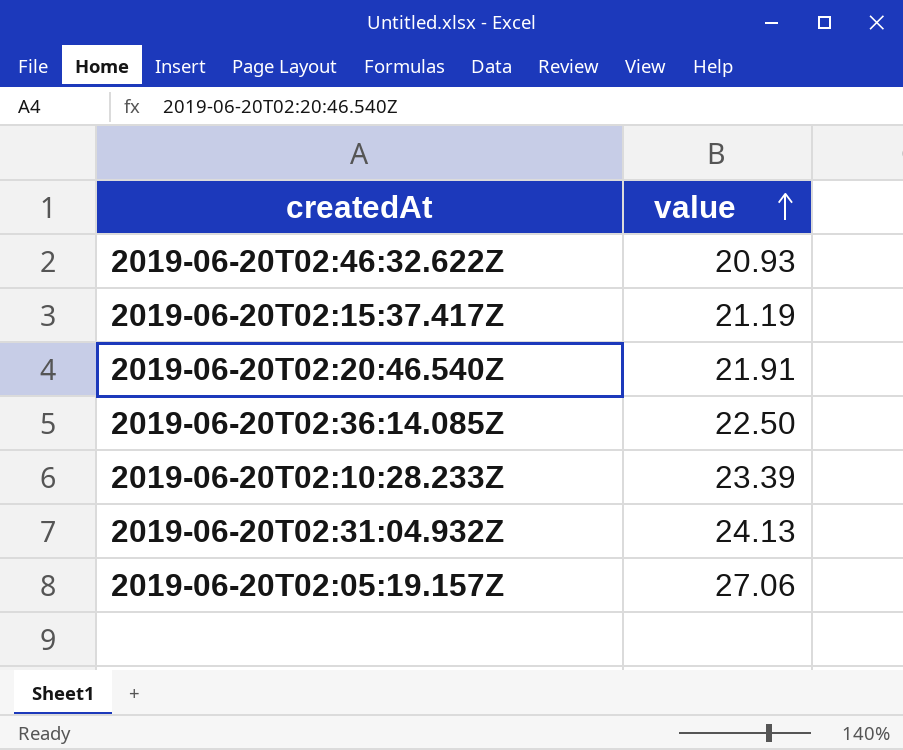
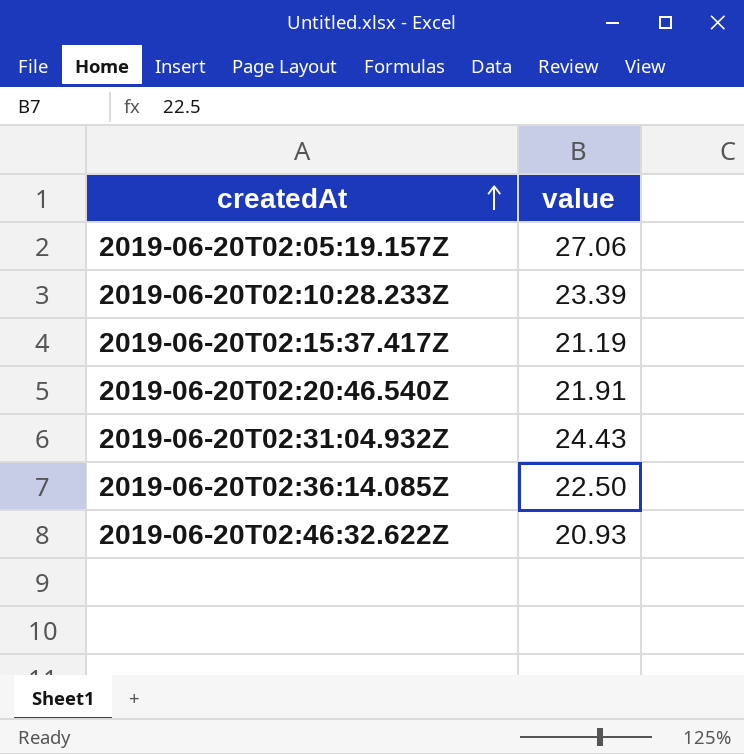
row order: value ascending -> createdAt ascending
2019-06-20T02:31:04.932Z | value: 24.13 -> 24.43

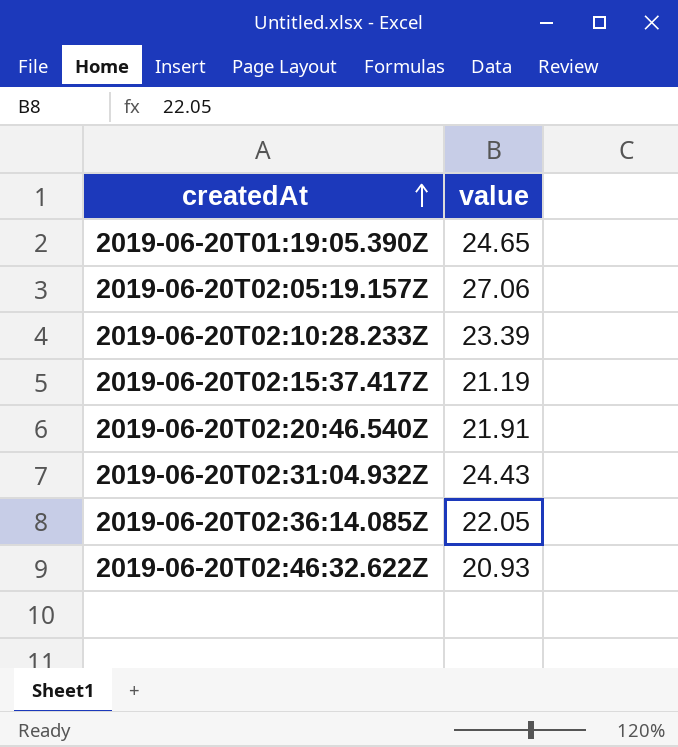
row 2019-06-20T01:19:05.390Z: none -> 24.65
2019-06-20T02:36:14.085Z | value: 22.50 -> 22.05

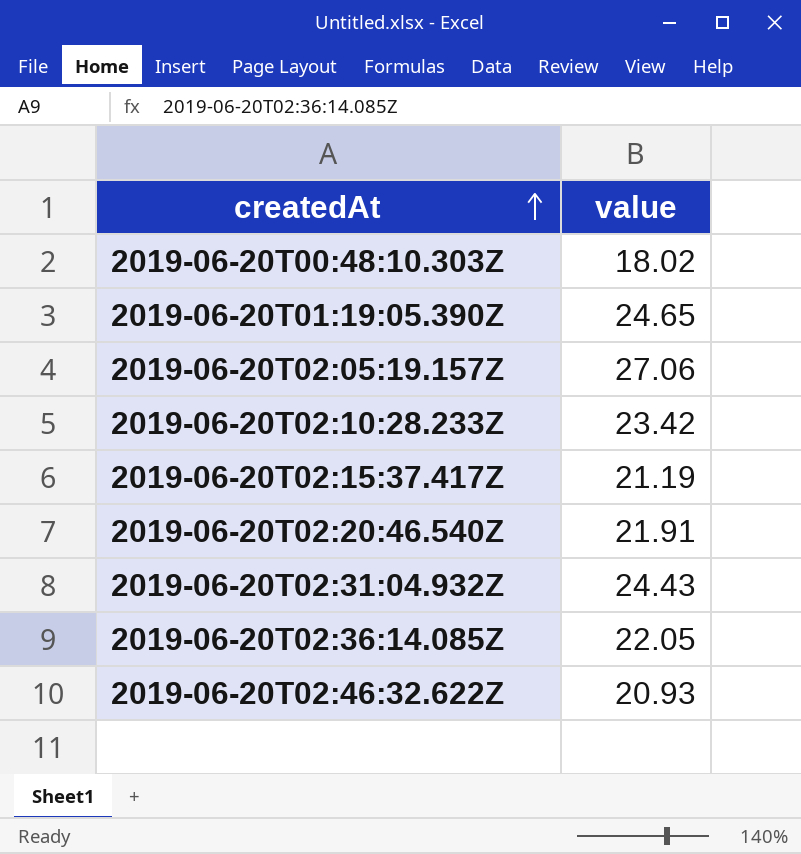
row 2019-06-20T00:48:10.303Z: none -> 18.02
2019-06-20T02:10:28.233Z | value: 23.39 -> 23.42

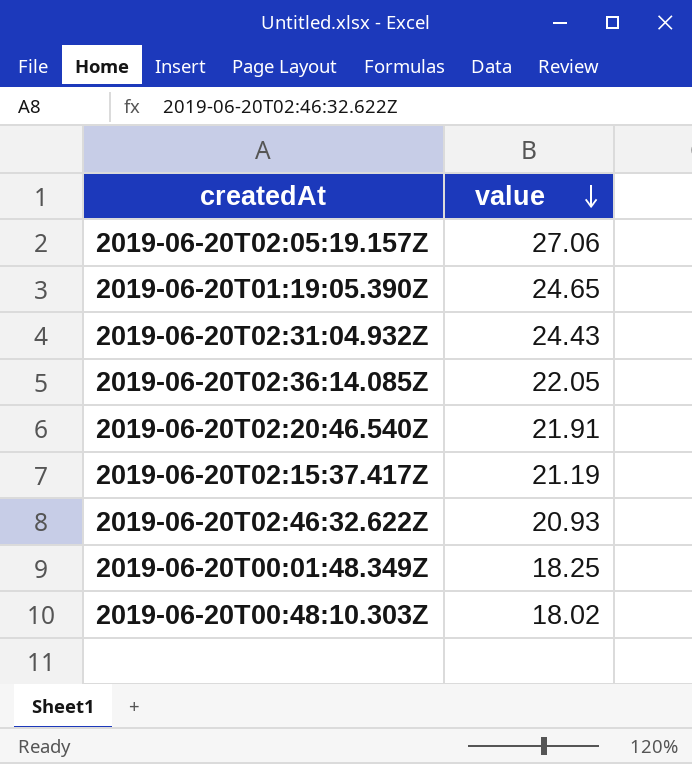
row order: createdAt ascending -> value descending
row 2019-06-20T02:10:28.233Z: 23.42 -> none
row 2019-06-20T00:01:48.349Z: none -> 18.25

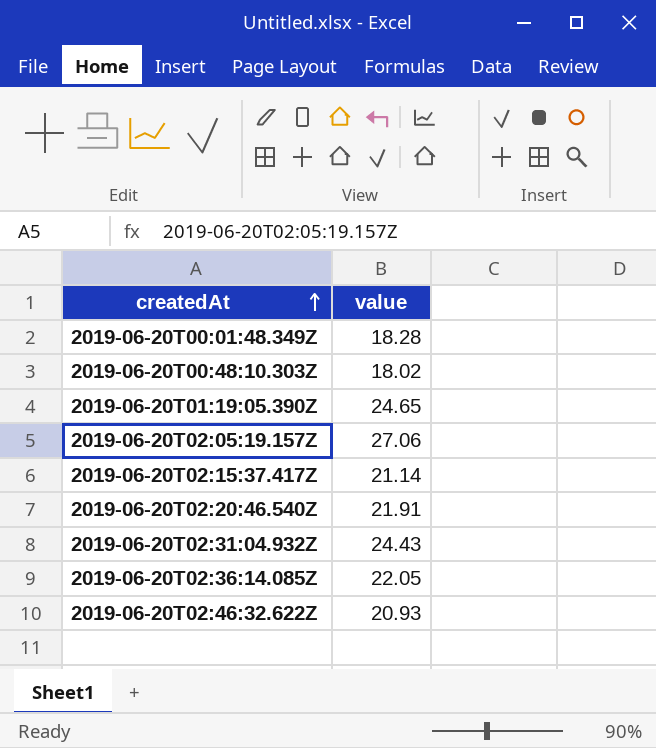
row order: value descending -> createdAt ascending
2019-06-20T00:01:48.349Z | value: 18.25 -> 18.28
2019-06-20T02:15:37.417Z | value: 21.19 -> 21.14

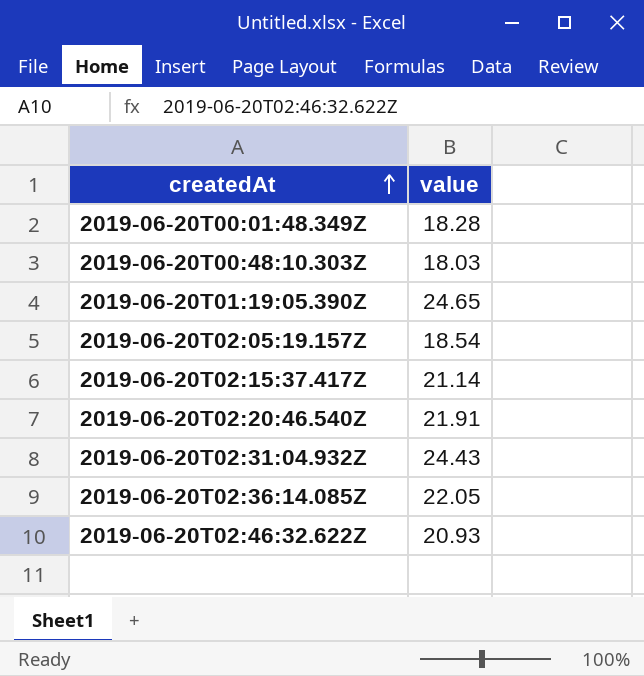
2019-06-20T00:48:10.303Z | value: 18.02 -> 18.03
2019-06-20T02:05:19.157Z | value: 27.06 -> 18.54

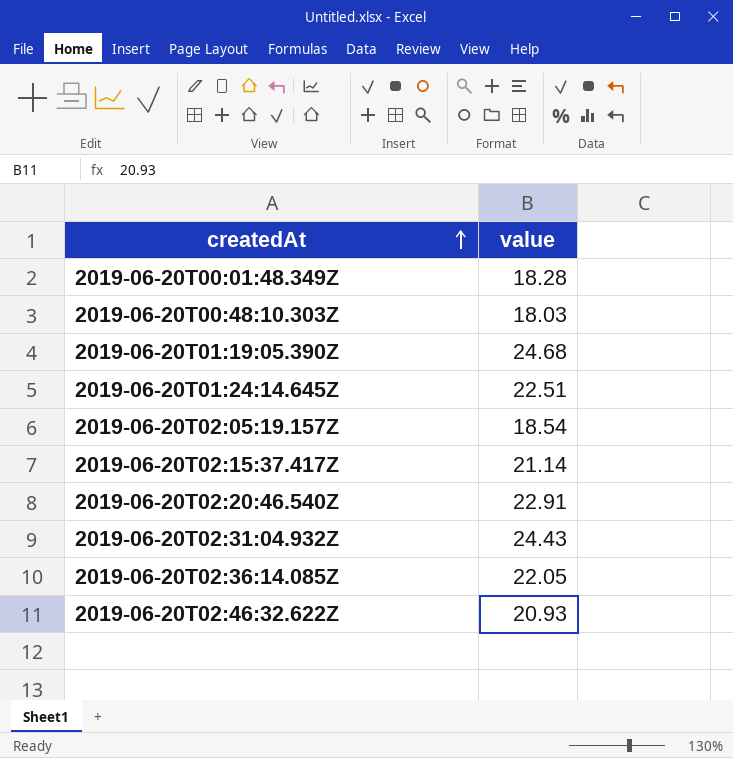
2019-06-20T01:19:05.390Z | value: 24.65 -> 24.68
row 2019-06-20T01:24:14.645Z: none -> 22.51
2019-06-20T02:20:46.540Z | value: 21.91 -> 22.91

